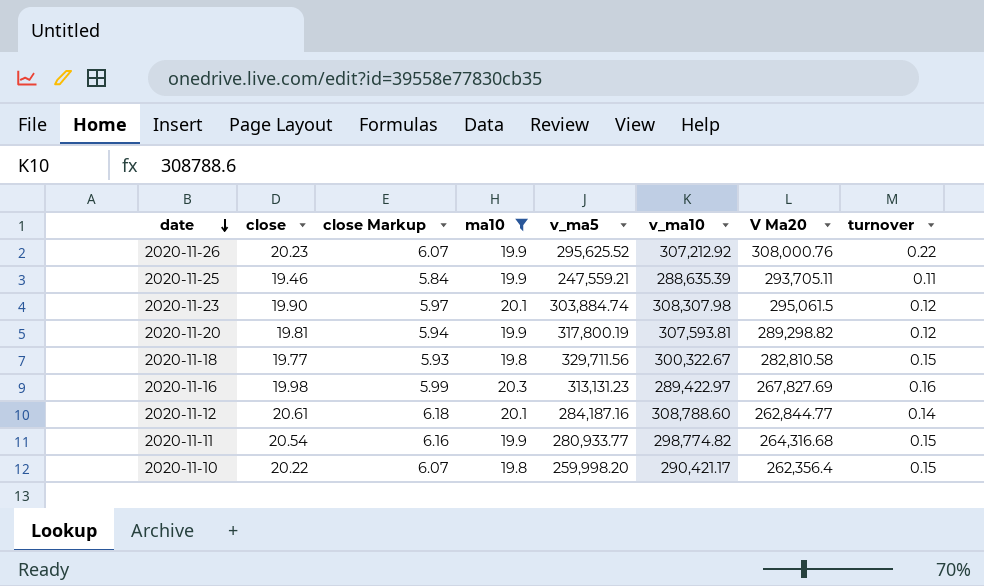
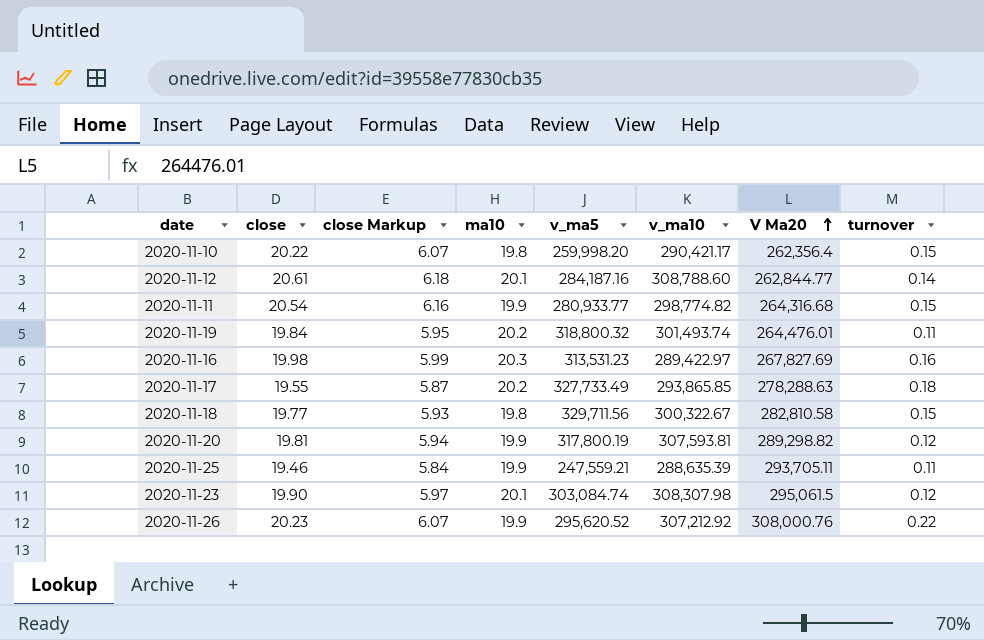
filter: ma10 != 20.2 -> none
row order: date descending -> V Ma20 ascending
2020-11-16 | v_ma5: 313,131.23 -> 313,531.23
2020-11-23 | v_ma5: 303,884.74 -> 303,084.74
2020-11-26 | v_ma5: 295,625.52 -> 295,620.52

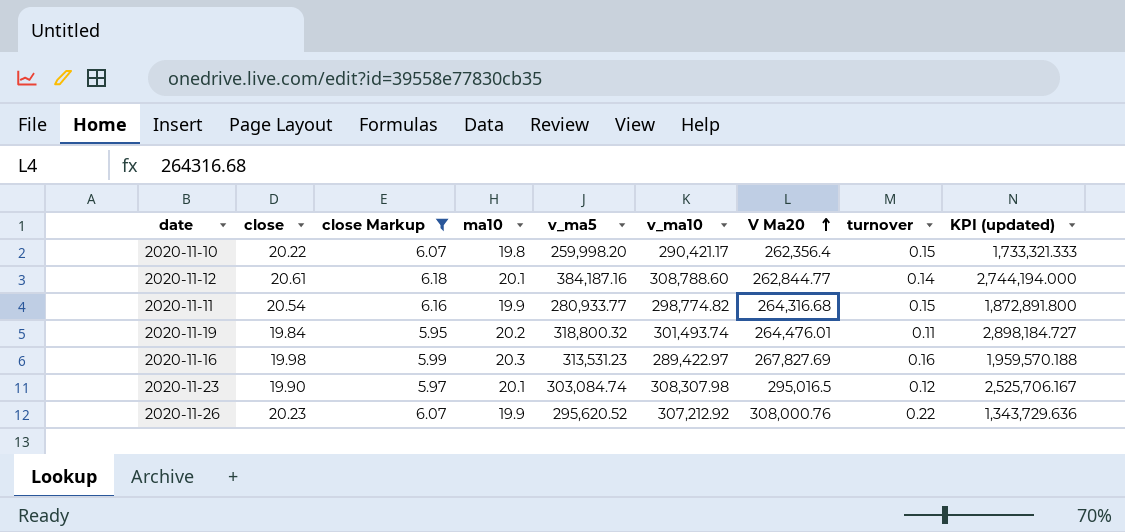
filter: none -> close Markup >= 5.95
column KPI (updated) | formula: none -> [v_ma5] / [turnover]
2020-11-12 | v_ma5: 284,187.16 -> 384,187.16
2020-11-23 | V Ma20: 295,061.5 -> 295,016.5

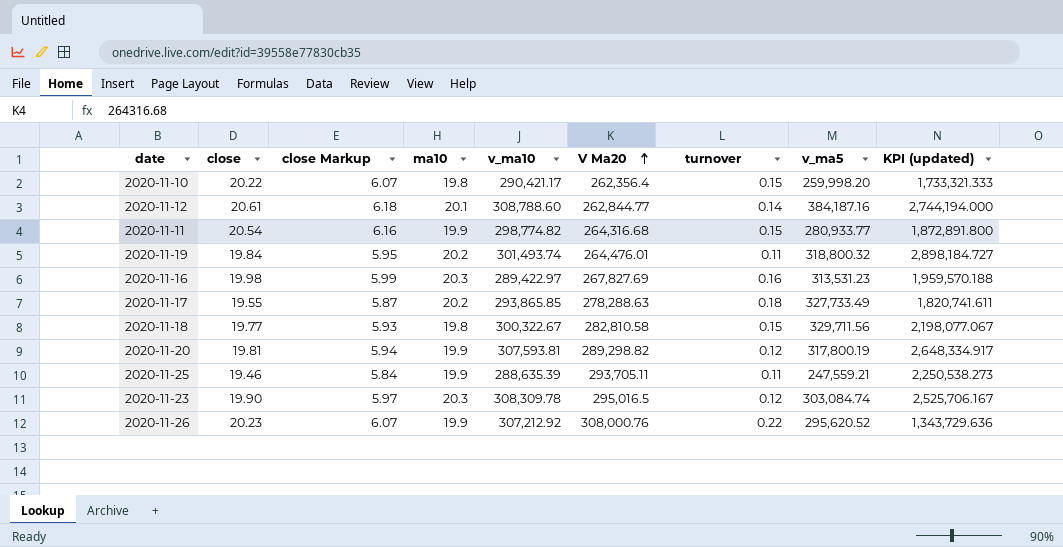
filter: close Markup >= 5.95 -> none
column v_ma5 | position: 5 -> 8
2020-11-23 | ma10: 20.1 -> 20.3
2020-11-23 | v_ma10: 308,307.98 -> 308,309.78

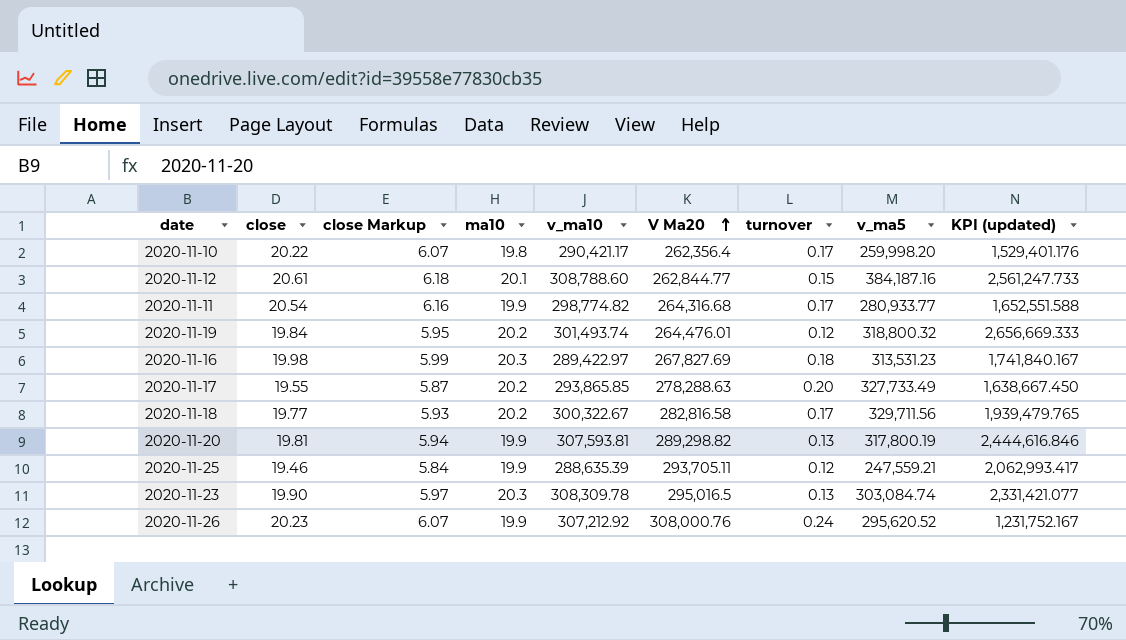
2020-11-10 | turnover: 0.15 -> 0.17
2020-11-10 | KPI (updated): 1,733,321.333 -> 1,529,401.176
2020-11-12 | turnover: 0.14 -> 0.15
2020-11-12 | KPI (updated): 2,744,194.000 -> 2,561,247.733
2020-11-11 | turnover: 0.15 -> 0.17
2020-11-11 | KPI (updated): 1,872,891.800 -> 1,652,551.588
2020-11-19 | turnover: 0.11 -> 0.12
2020-11-19 | KPI (updated): 2,898,184.727 -> 2,656,669.333
2020-11-16 | turnover: 0.16 -> 0.18
2020-11-16 | KPI (updated): 1,959,570.188 -> 1,741,840.167
2020-11-17 | turnover: 0.18 -> 0.20
2020-11-17 | KPI (updated): 1,820,741.611 -> 1,638,667.450
2020-11-18 | ma10: 19.8 -> 20.2
2020-11-18 | V Ma20: 282,810.58 -> 282,816.58
2020-11-18 | turnover: 0.15 -> 0.17
2020-11-18 | KPI (updated): 2,198,077.067 -> 1,939,479.765
2020-11-20 | turnover: 0.12 -> 0.13
2020-11-20 | KPI (updated): 2,648,334.917 -> 2,444,616.846
2020-11-25 | turnover: 0.11 -> 0.12
2020-11-25 | KPI (updated): 2,250,538.273 -> 2,062,993.417
2020-11-23 | turnover: 0.12 -> 0.13
2020-11-23 | KPI (updated): 2,525,706.167 -> 2,331,421.077
2020-11-26 | turnover: 0.22 -> 0.24
2020-11-26 | KPI (updated): 1,343,729.636 -> 1,231,752.167

